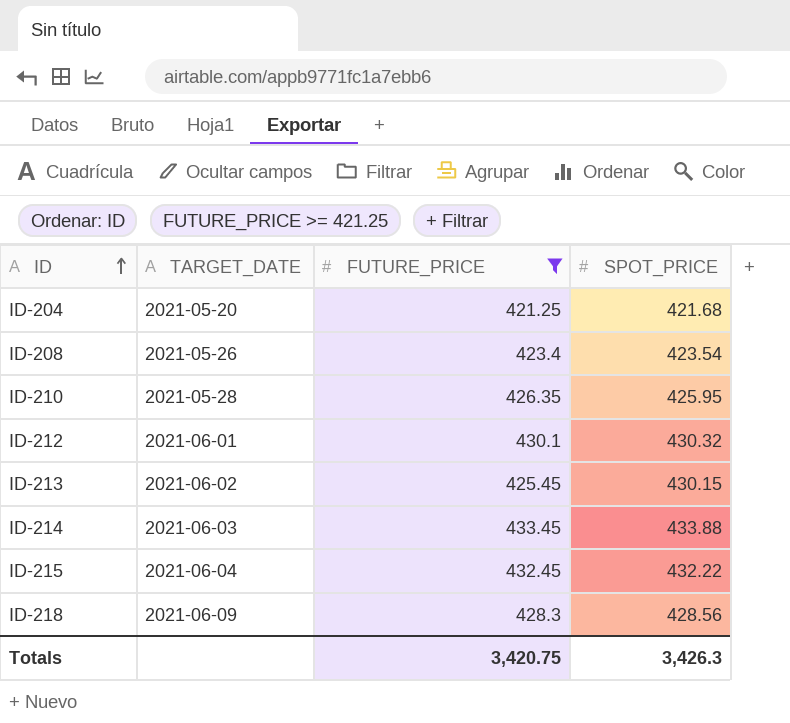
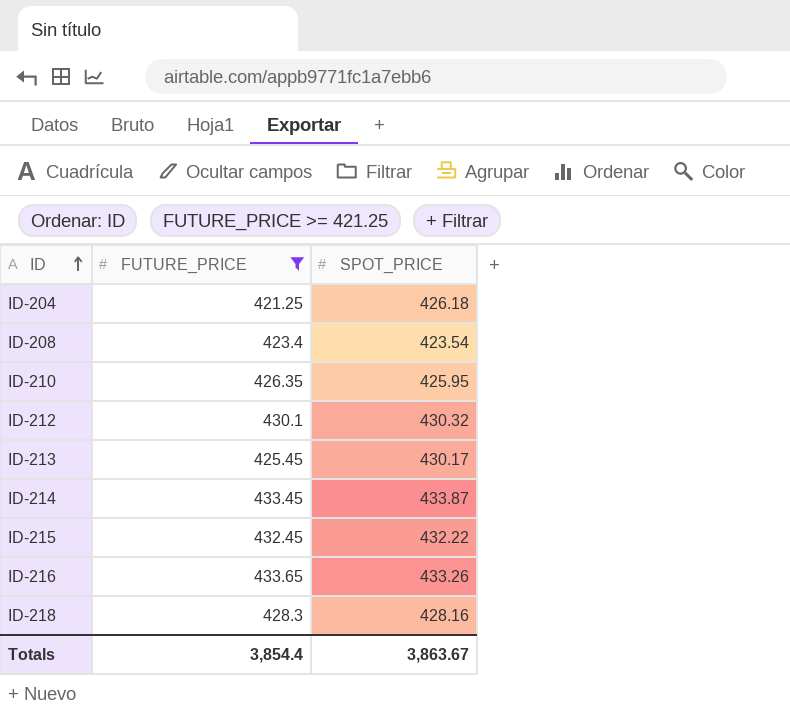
column TARGET_DATE | position: 2 -> none
ID-204 | SPOT_PRICE: 421.68 -> 426.18
ID-213 | SPOT_PRICE: 430.15 -> 430.17
ID-214 | SPOT_PRICE: 433.88 -> 433.87
row ID-216: none -> 433.65 | 433.26
ID-218 | SPOT_PRICE: 428.56 -> 428.16
Totals | FUTURE_PRICE: 3,420.75 -> 3,854.4
Totals | SPOT_PRICE: 3,426.3 -> 3,863.67

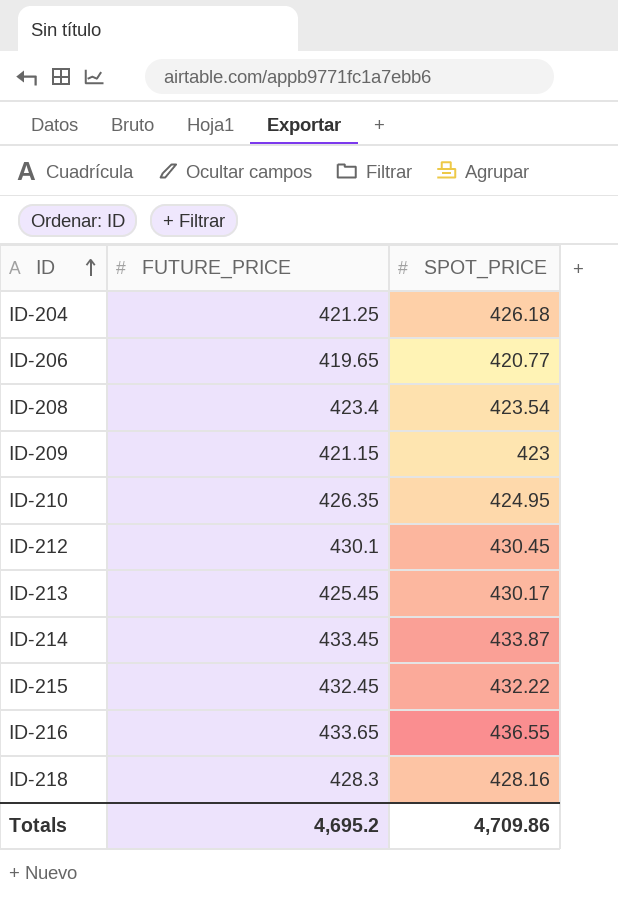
filter: FUTURE_PRICE >= 421.25 -> none
ID-210 | SPOT_PRICE: 425.95 -> 424.95
ID-212 | SPOT_PRICE: 430.32 -> 430.45
ID-216 | SPOT_PRICE: 433.26 -> 436.55
Totals | FUTURE_PRICE: 3,854.4 -> 4,695.2
Totals | SPOT_PRICE: 3,863.67 -> 4,709.86

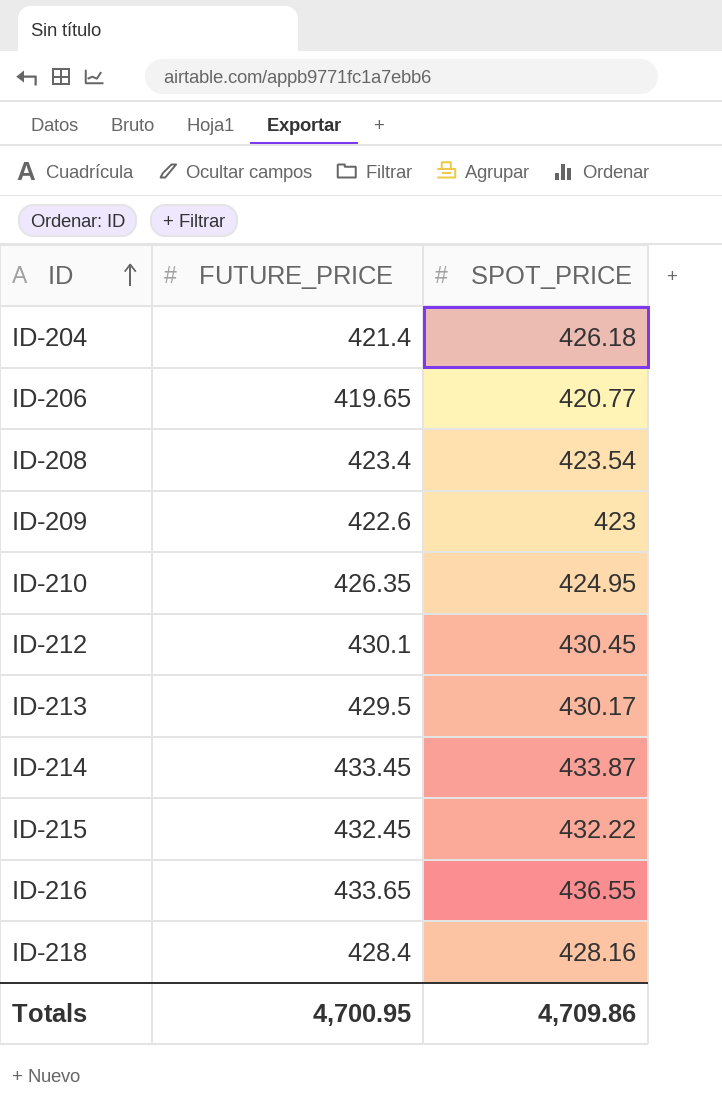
ID-204 | FUTURE_PRICE: 421.25 -> 421.4
ID-209 | FUTURE_PRICE: 421.15 -> 422.6
ID-213 | FUTURE_PRICE: 425.45 -> 429.5
ID-218 | FUTURE_PRICE: 428.3 -> 428.4
Totals | FUTURE_PRICE: 4,695.2 -> 4,700.95

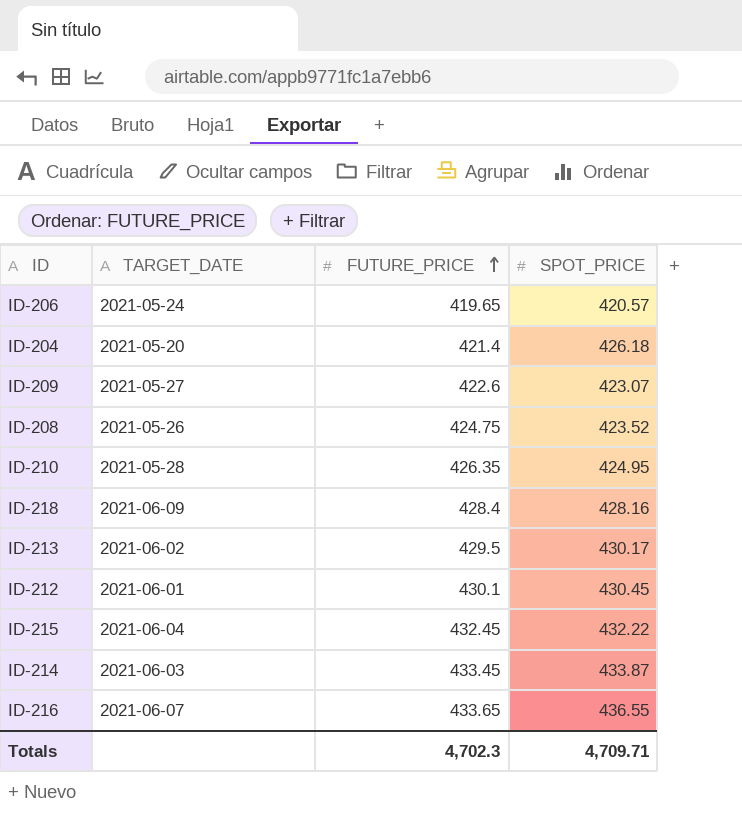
row order: ID ascending -> FUTURE_PRICE ascending
column TARGET_DATE | position: none -> 2
ID-206 | SPOT_PRICE: 420.77 -> 420.57
ID-209 | SPOT_PRICE: 423 -> 423.07
ID-208 | FUTURE_PRICE: 423.4 -> 424.75
ID-208 | SPOT_PRICE: 423.54 -> 423.52
Totals | FUTURE_PRICE: 4,700.95 -> 4,702.3
Totals | SPOT_PRICE: 4,709.86 -> 4,709.71

